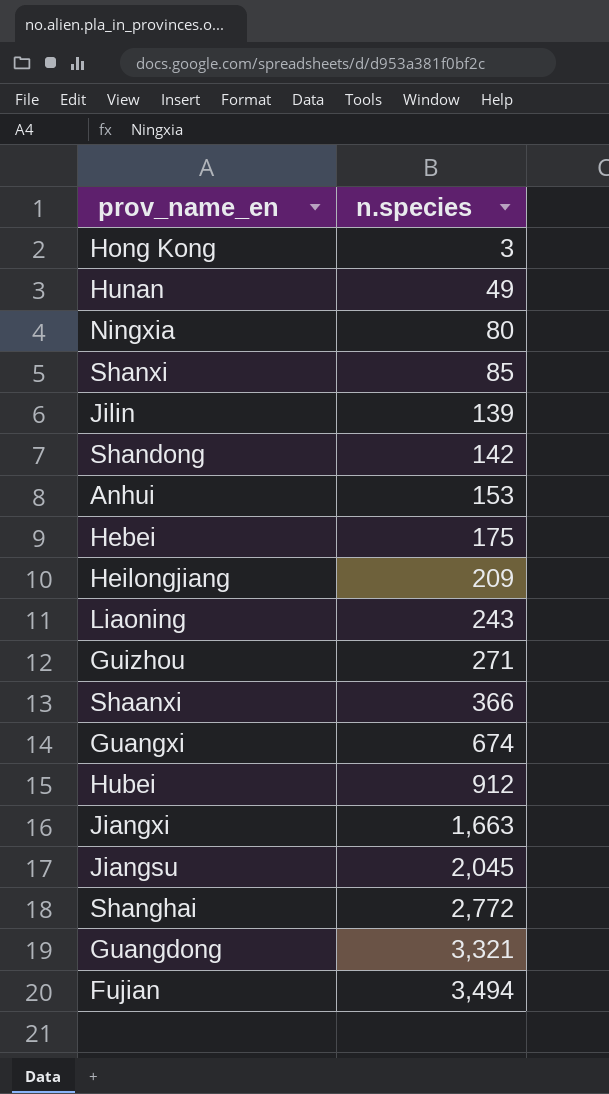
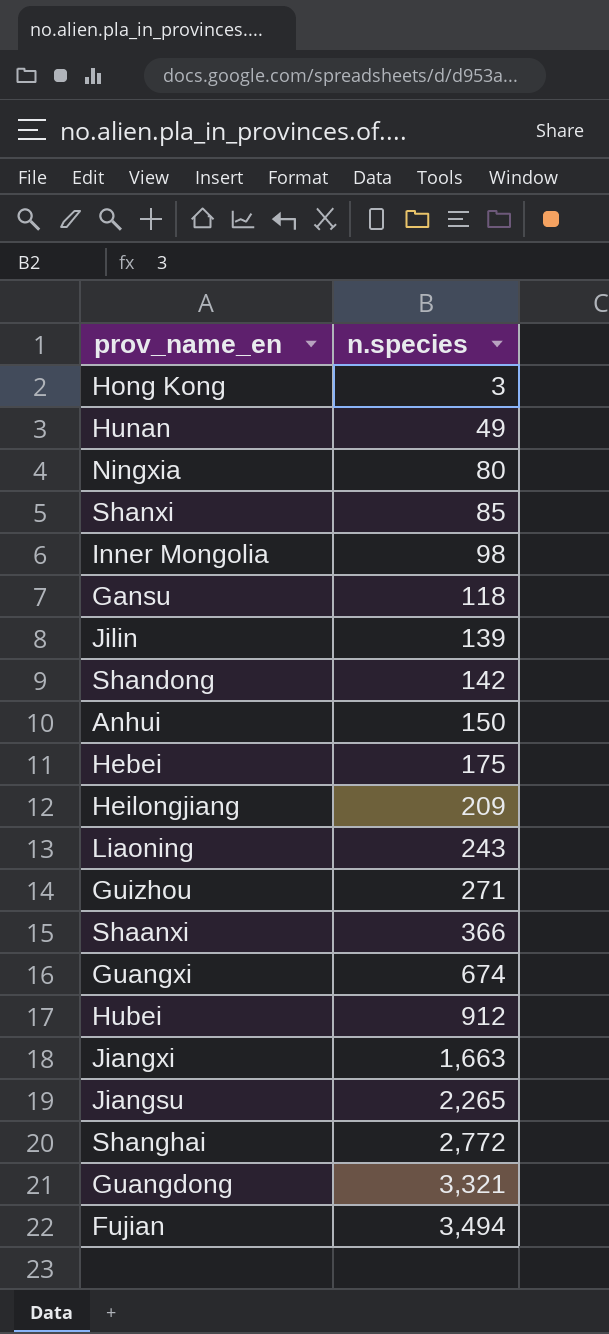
row Inner Mongolia: none -> 98
row Gansu: none -> 118
Anhui | n.species: 153 -> 150
Jiangsu | n.species: 2,045 -> 2,265

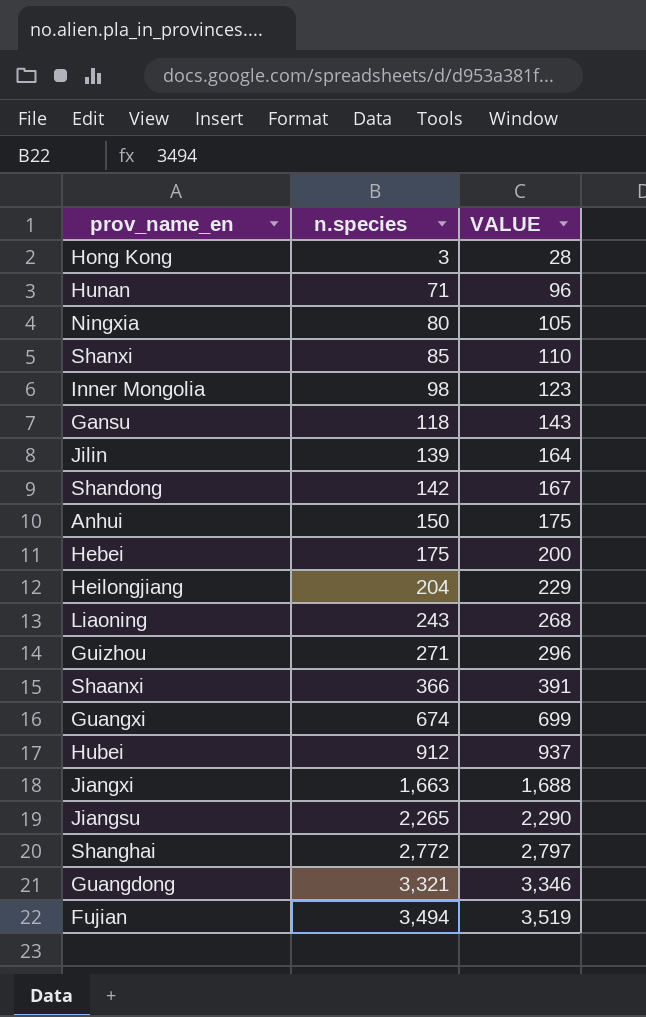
column VALUE | formula: none -> [n.species] + 25
Hunan | n.species: 49 -> 71
Heilongjiang | n.species: 209 -> 204

